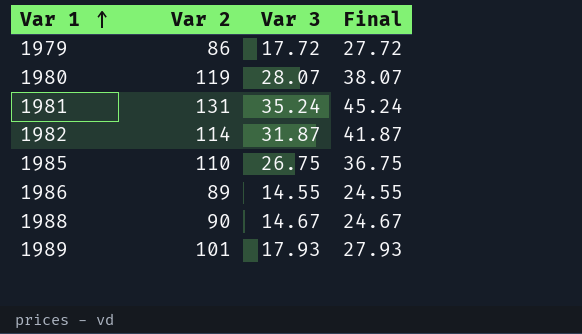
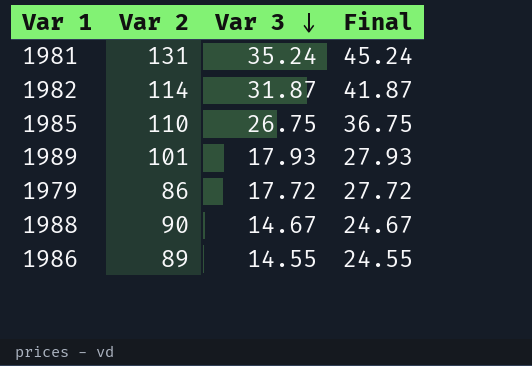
row order: Var 1 ascending -> Var 3 descending
row 1980: 119 | 28.07 | 38.07 -> none

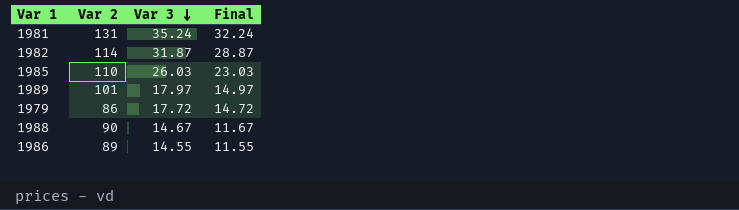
column Final | formula: [Var 3] + 10 -> [Var 3] - 3
1985 | Var 3: 26.75 -> 26.03
1989 | Var 3: 17.93 -> 17.97

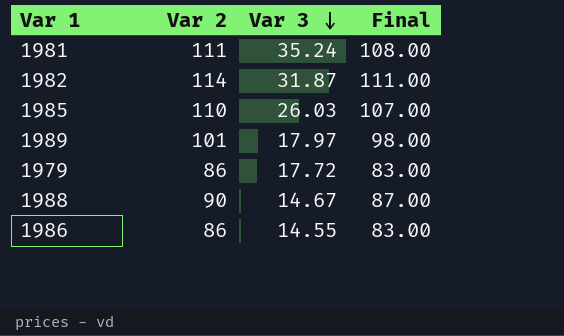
column Final | formula: [Var 3] - 3 -> [Var 2] - 3
1981 | Var 2: 131 -> 111
1986 | Var 2: 89 -> 86

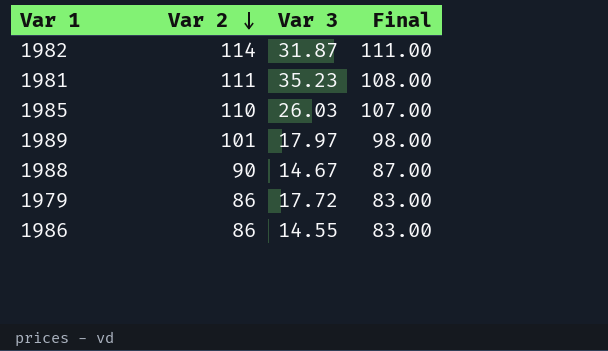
row order: Var 3 descending -> Var 2 descending
1981 | Var 3: 35.24 -> 35.23

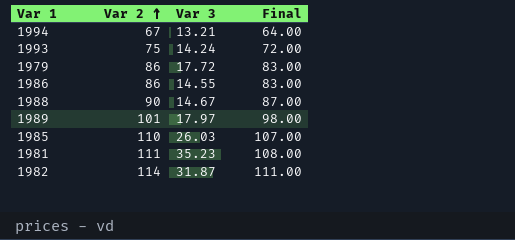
row order: Var 2 descending -> Var 2 ascending
row 1994: none -> 67 | 13.21 | 64.00
row 1993: none -> 75 | 14.24 | 72.00

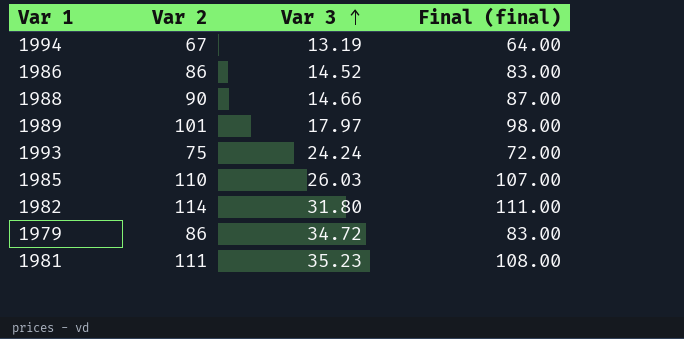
row order: Var 2 ascending -> Var 3 ascending
column name: Final -> Final (final)
1994 | Var 3: 13.21 -> 13.19
1986 | Var 3: 14.55 -> 14.52
1988 | Var 3: 14.67 -> 14.66
1993 | Var 3: 14.24 -> 24.24
1982 | Var 3: 31.87 -> 31.80
1979 | Var 3: 17.72 -> 34.72

